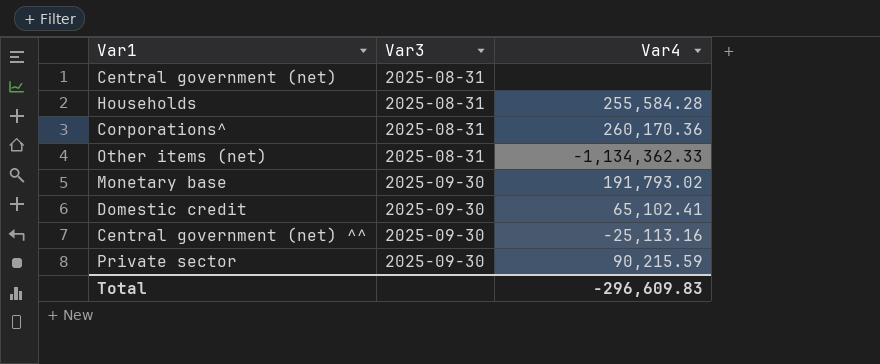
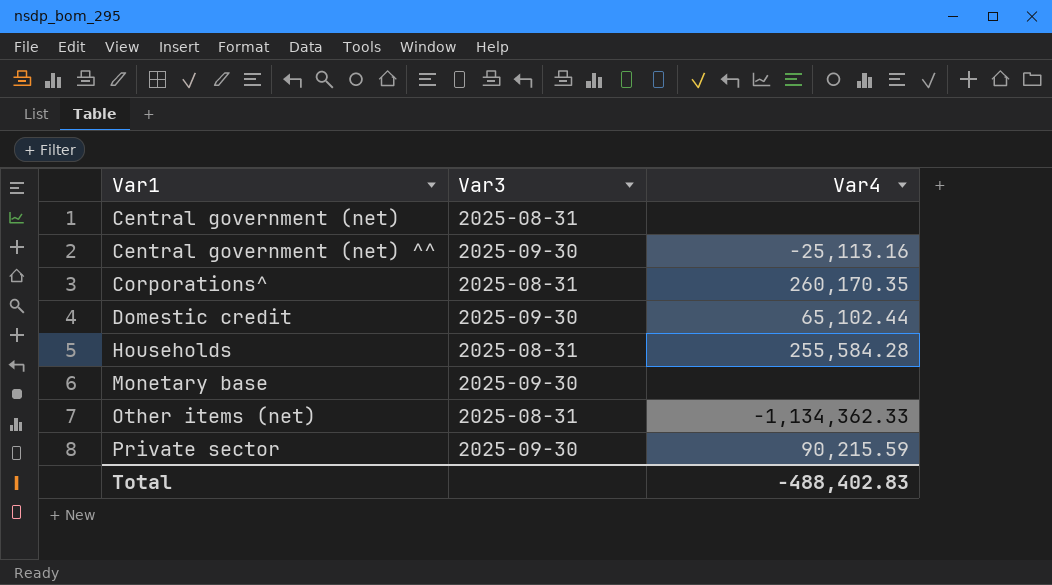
row order: Var3 ascending -> Var1 ascending
Corporations^ | Var4: 260,170.36 -> 260,170.35
Domestic credit | Var4: 65,102.41 -> 65,102.44
Monetary base | Var4: 191,793.02 -> none
Total | Var4: -296,609.83 -> -488,402.83

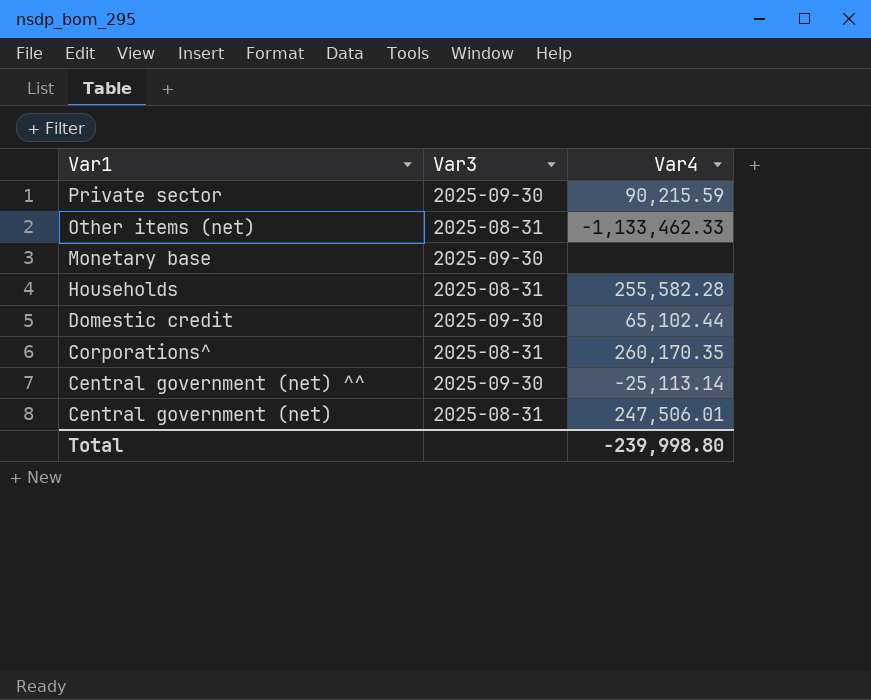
row order: Var1 ascending -> Var1 descending
Other items (net) | Var4: -1,134,362.33 -> -1,133,462.33
Households | Var4: 255,584.28 -> 255,582.28
Central government (net) ^^ | Var4: -25,113.16 -> -25,113.14
Central government (net) | Var4: none -> 247,506.01
Total | Var4: -488,402.83 -> -239,998.80

